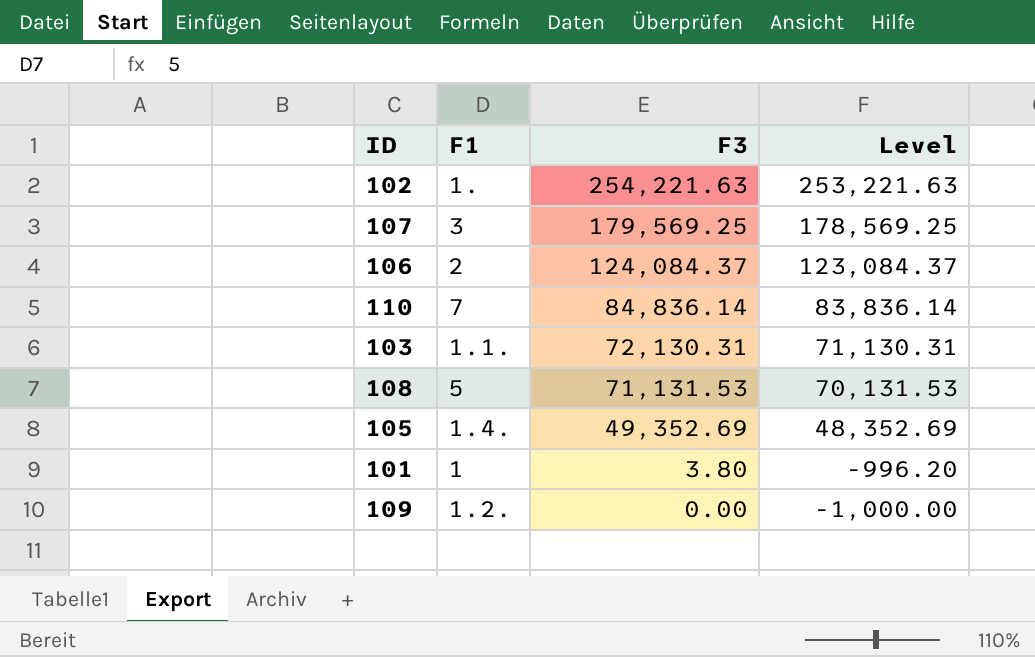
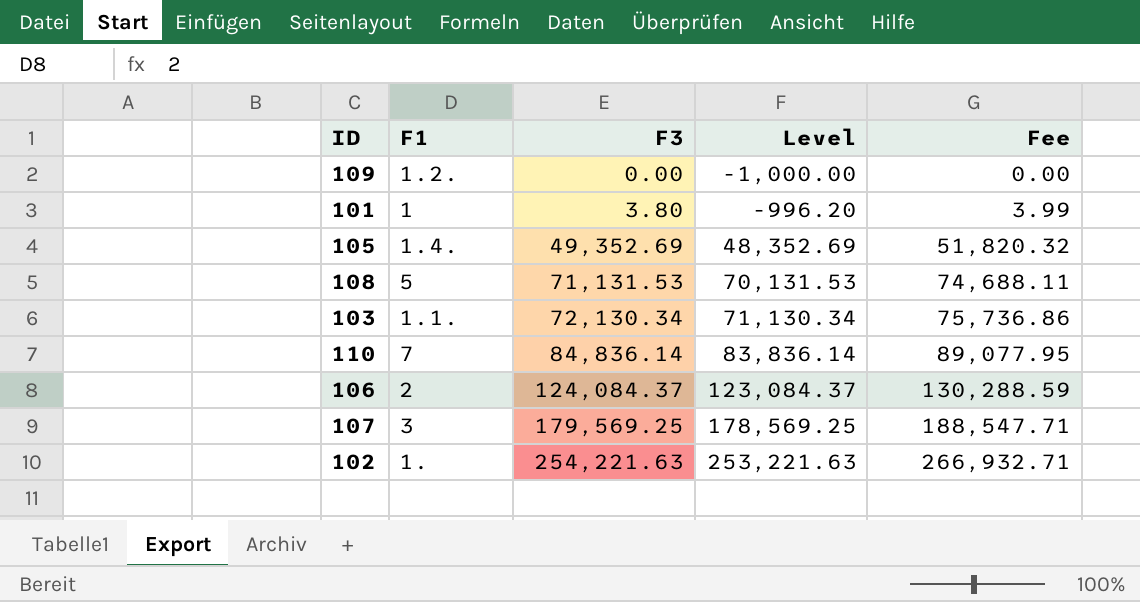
row order: F3 descending -> F3 ascending
column Fee | formula: none -> [F3] * 1.05
103 | F3: 72,130.31 -> 72,130.34
103 | Level: 71,130.31 -> 71,130.34

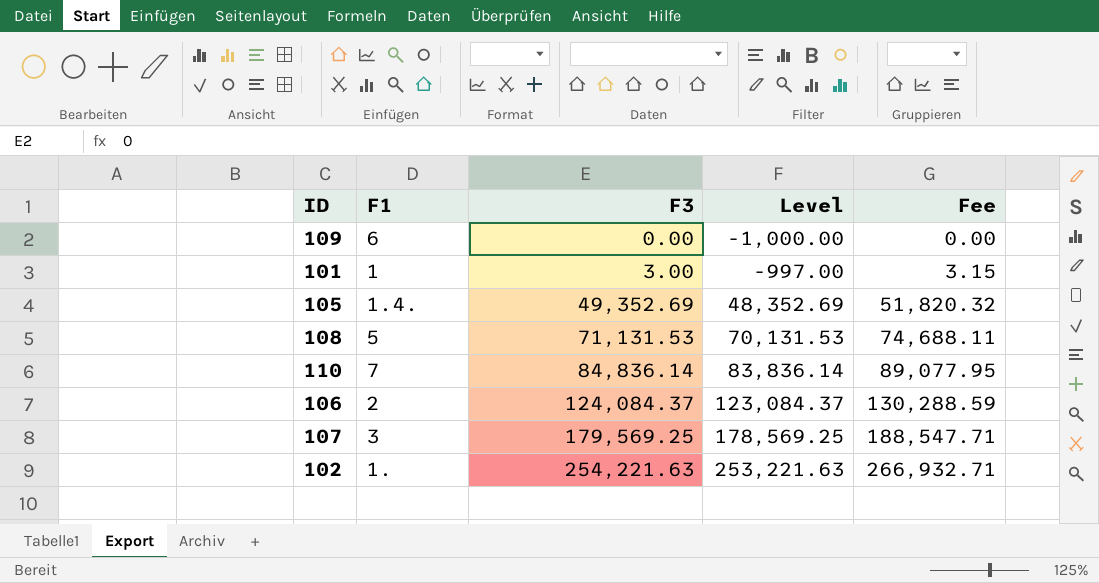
row 103: 1.1. | 72,130.34 | 71,130.34 | 75,736.86 -> none
109 | F1: 1.2. -> 6
101 | F3: 3.80 -> 3.00
101 | Level: -996.20 -> -997.00
101 | Fee: 3.99 -> 3.15

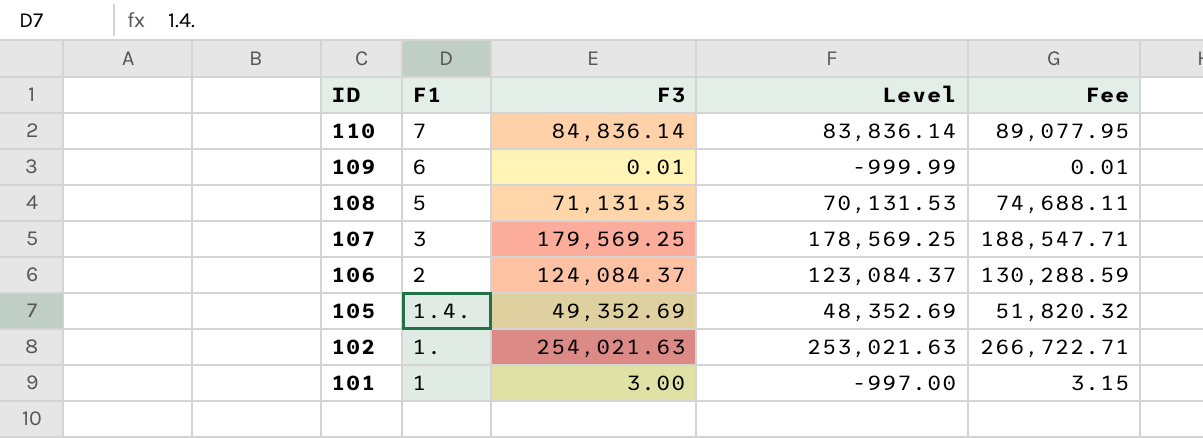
row order: F3 ascending -> ID descending
109 | F3: 0.00 -> 0.01
109 | Level: -1,000.00 -> -999.99
109 | Fee: 0.00 -> 0.01
102 | F3: 254,221.63 -> 254,021.63
102 | Level: 253,221.63 -> 253,021.63
102 | Fee: 266,932.71 -> 266,722.71

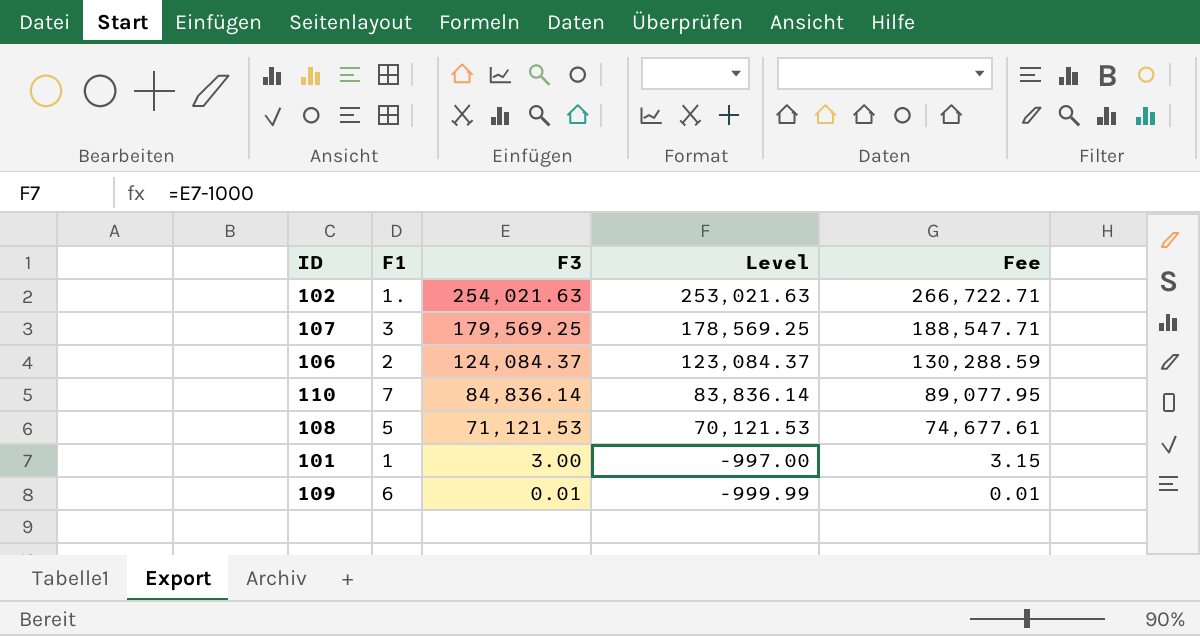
row order: ID descending -> F3 descending
row 105: 1.4. | 49,352.69 | 48,352.69 | 51,820.32 -> none
108 | F3: 71,131.53 -> 71,121.53
108 | Level: 70,131.53 -> 70,121.53
108 | Fee: 74,688.11 -> 74,677.61

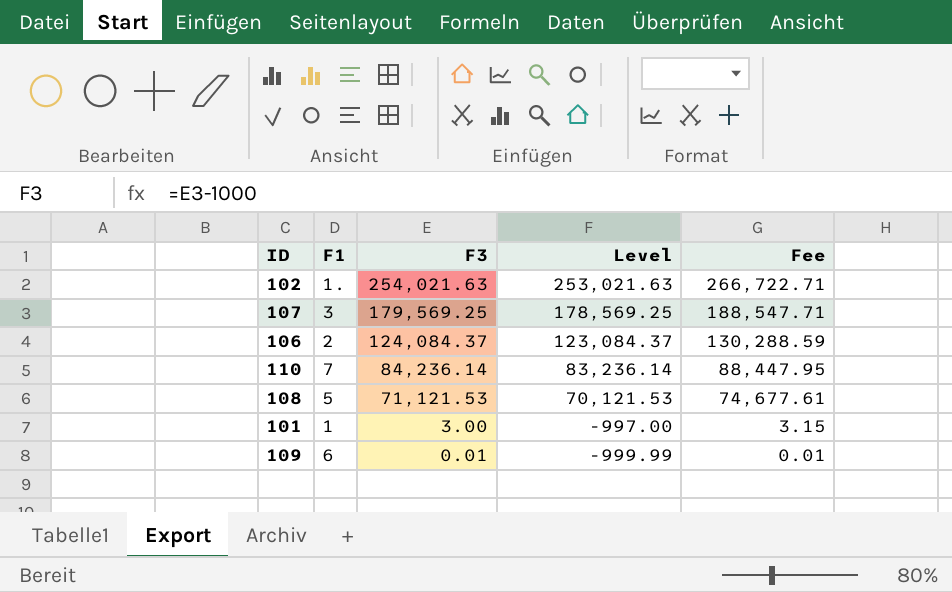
110 | F3: 84,836.14 -> 84,236.14
110 | Level: 83,836.14 -> 83,236.14
110 | Fee: 89,077.95 -> 88,447.95

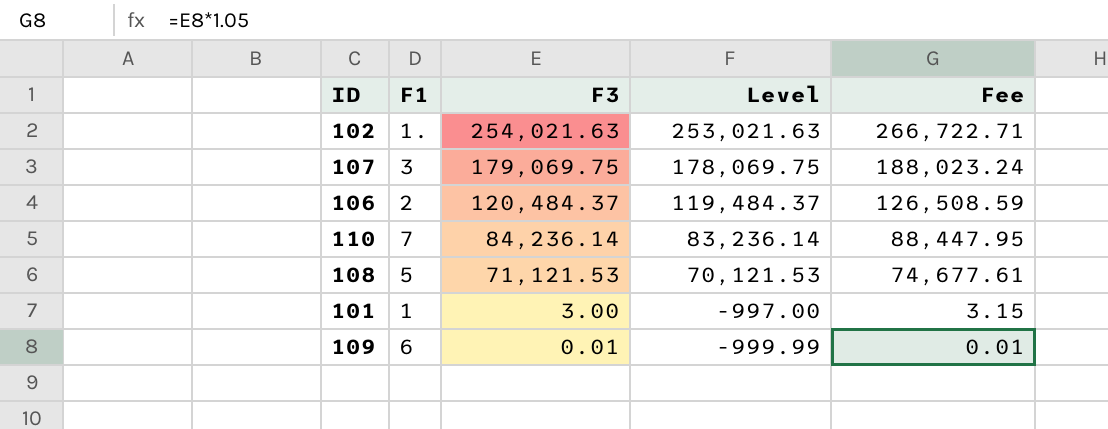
107 | F3: 179,569.25 -> 179,069.75
107 | Level: 178,569.25 -> 178,069.75
107 | Fee: 188,547.71 -> 188,023.24
106 | F3: 124,084.37 -> 120,484.37
106 | Level: 123,084.37 -> 119,484.37
106 | Fee: 130,288.59 -> 126,508.59

